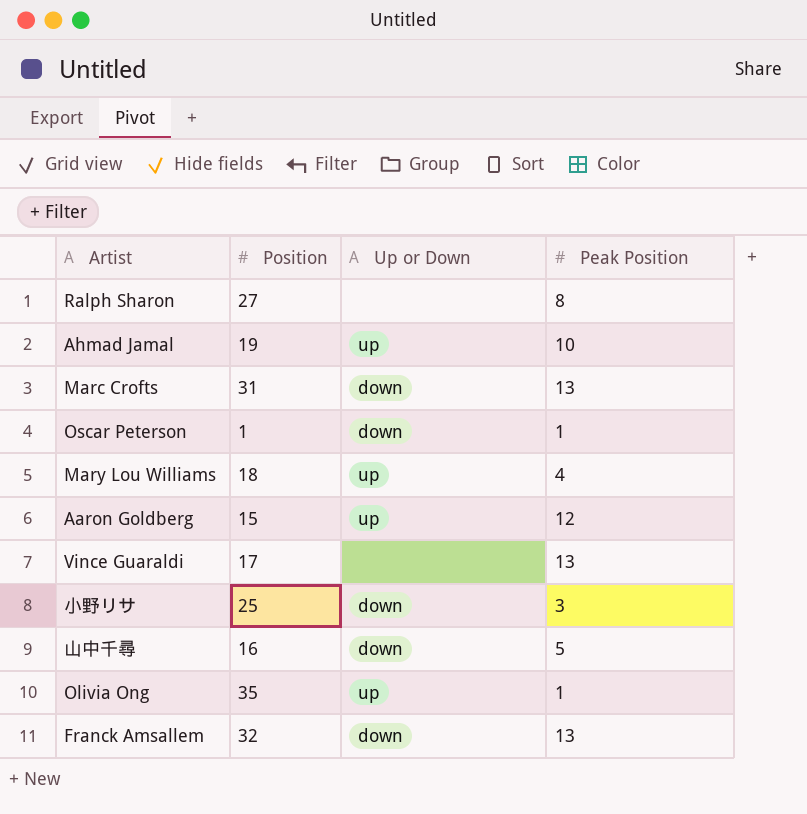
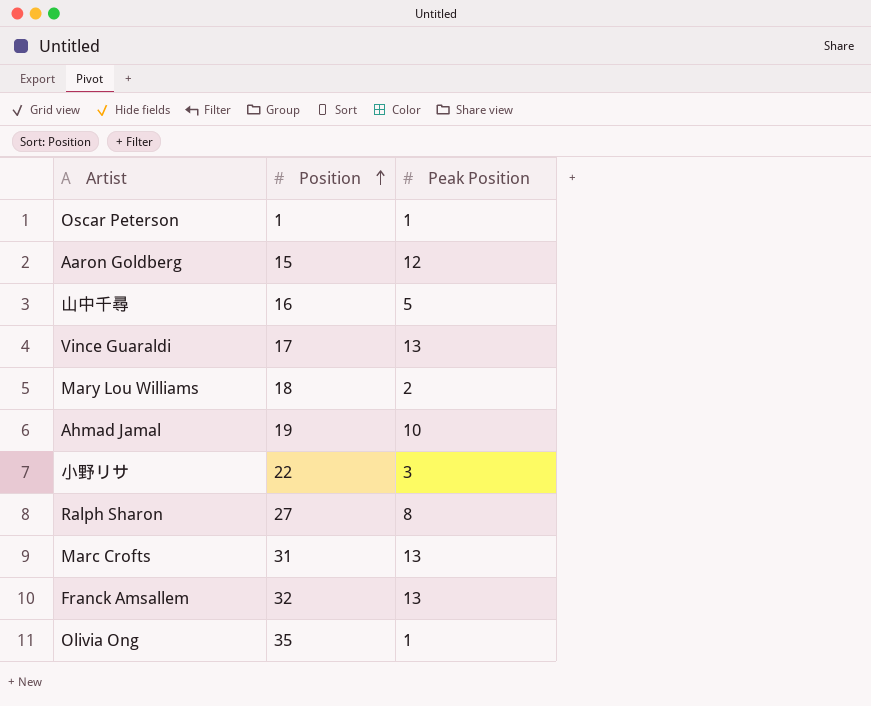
row order: none -> Position ascending
column Up or Down | position: 3 -> none
Mary Lou Williams | Peak Position: 4 -> 2
小野リサ | Position: 25 -> 22

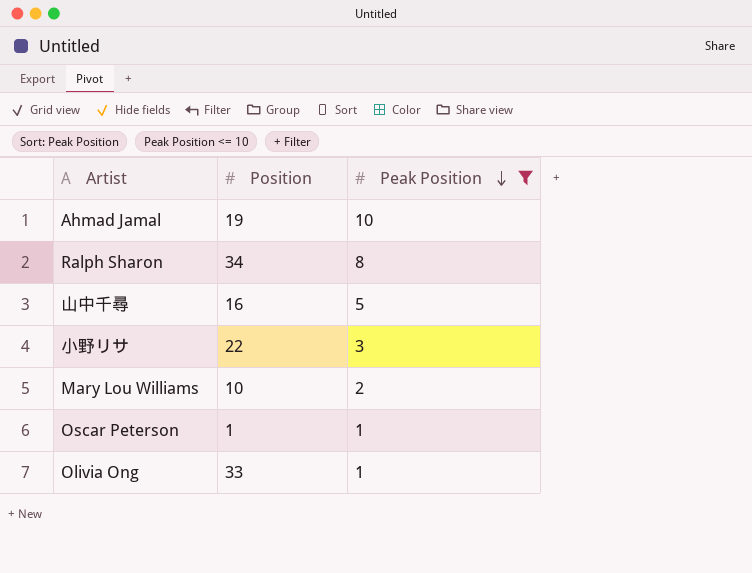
filter: none -> Peak Position <= 10
row order: Position ascending -> Peak Position descending
Ralph Sharon | Position: 27 -> 34
Mary Lou Williams | Position: 18 -> 10
Olivia Ong | Position: 35 -> 33

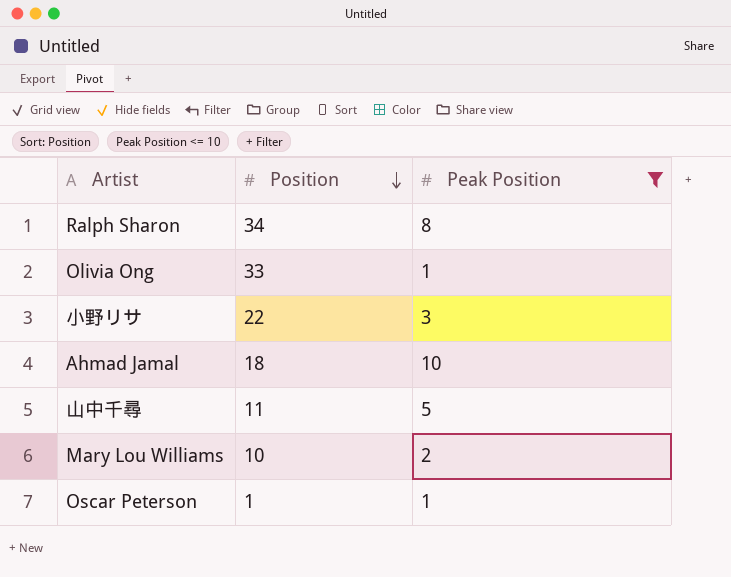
row order: Peak Position descending -> Position descending
Ahmad Jamal | Position: 19 -> 18
山中千尋 | Position: 16 -> 11

